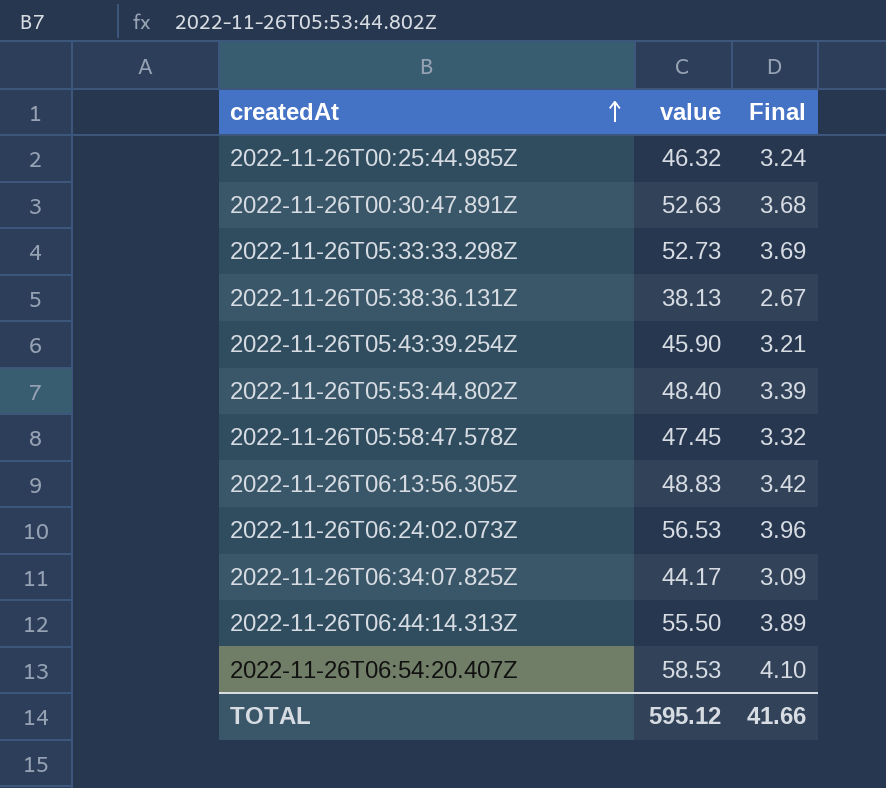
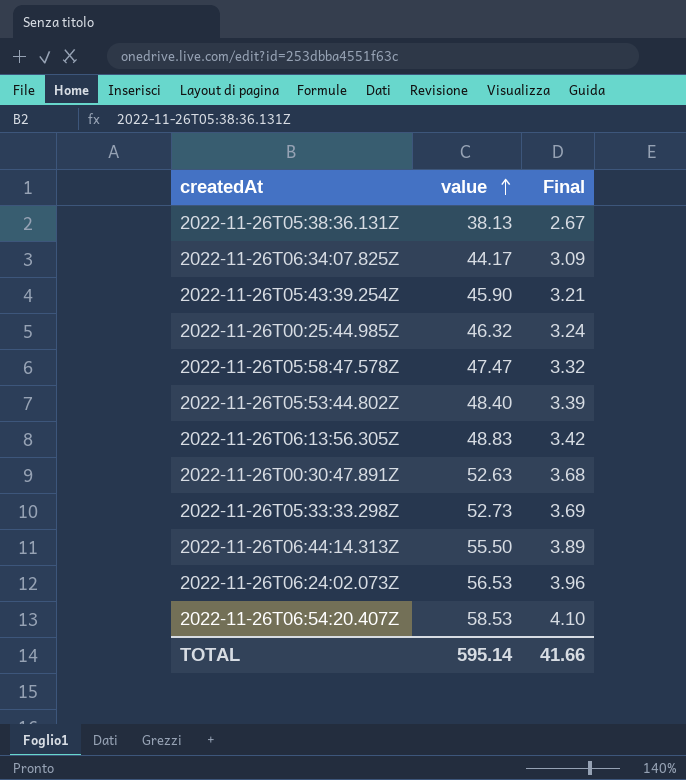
row order: createdAt ascending -> value ascending
2022-11-26T05:58:47.578Z | value: 47.45 -> 47.47
TOTAL | value: 595.12 -> 595.14

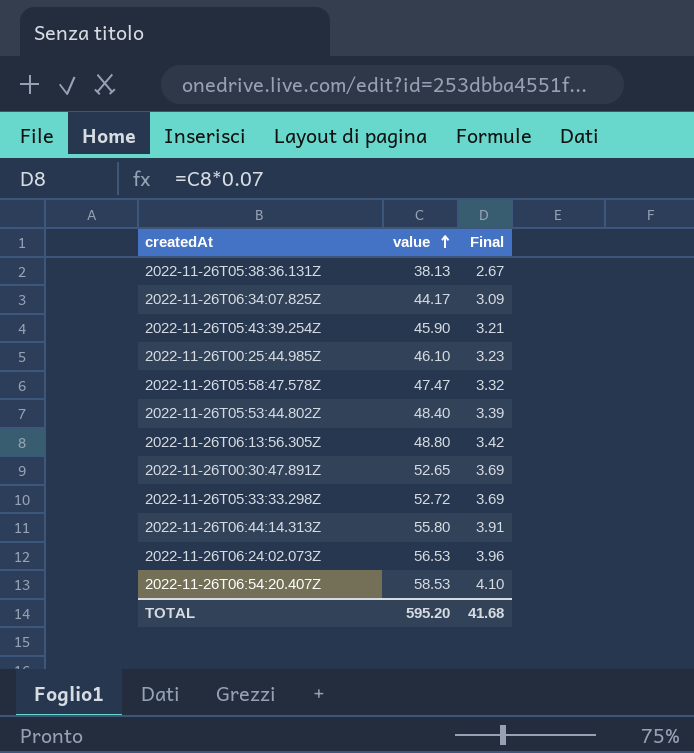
2022-11-26T00:25:44.985Z | value: 46.32 -> 46.10
2022-11-26T00:25:44.985Z | Final: 3.24 -> 3.23
2022-11-26T06:13:56.305Z | value: 48.83 -> 48.80
2022-11-26T00:30:47.891Z | value: 52.63 -> 52.65
2022-11-26T00:30:47.891Z | Final: 3.68 -> 3.69
2022-11-26T05:33:33.298Z | value: 52.73 -> 52.72
2022-11-26T06:44:14.313Z | value: 55.50 -> 55.80
2022-11-26T06:44:14.313Z | Final: 3.89 -> 3.91
TOTAL | value: 595.14 -> 595.20
TOTAL | Final: 41.66 -> 41.68

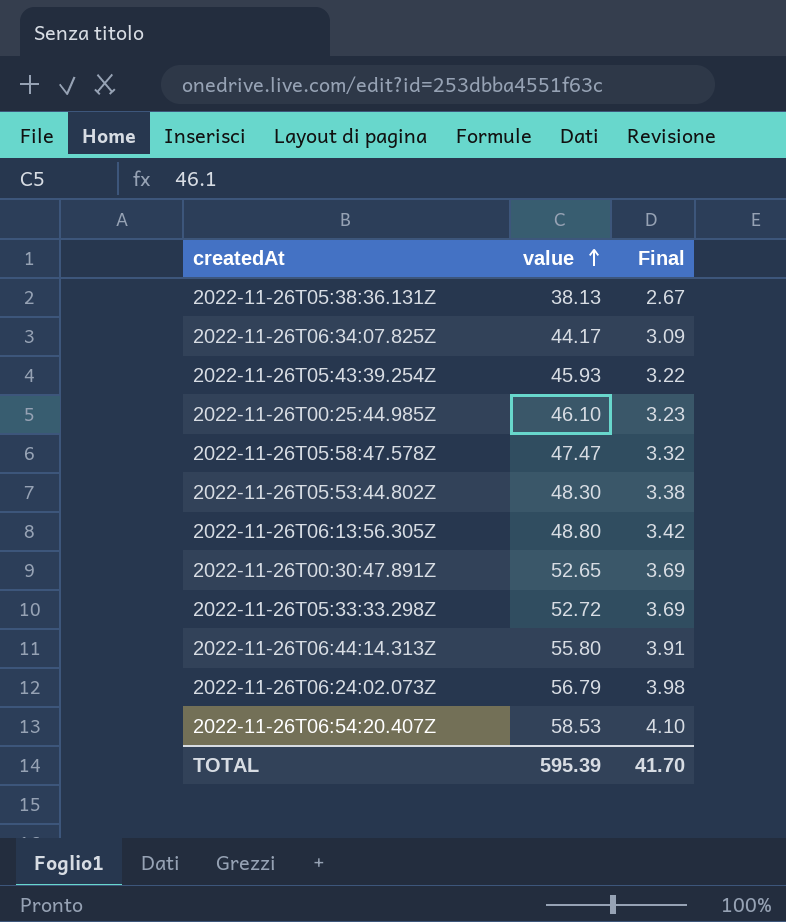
2022-11-26T05:43:39.254Z | value: 45.90 -> 45.93
2022-11-26T05:43:39.254Z | Final: 3.21 -> 3.22
2022-11-26T05:53:44.802Z | value: 48.40 -> 48.30
2022-11-26T05:53:44.802Z | Final: 3.39 -> 3.38
2022-11-26T06:24:02.073Z | value: 56.53 -> 56.79
2022-11-26T06:24:02.073Z | Final: 3.96 -> 3.98
TOTAL | value: 595.20 -> 595.39
TOTAL | Final: 41.68 -> 41.70

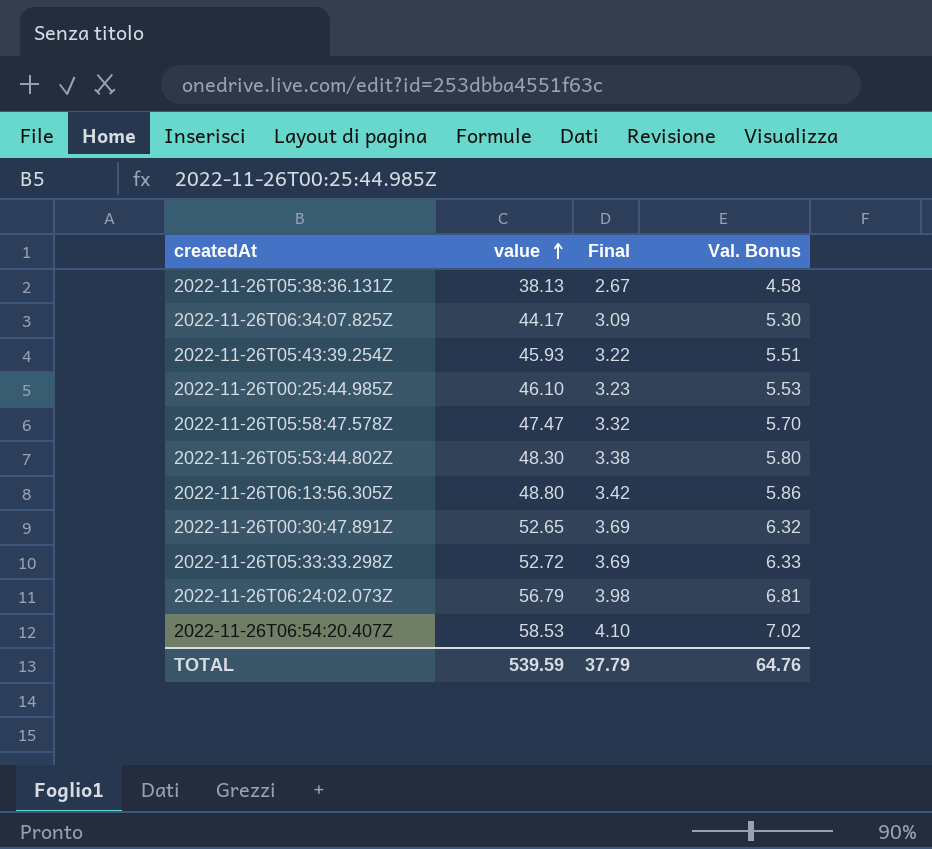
column Val. Bonus | formula: none -> [value] * 0.12
row 2022-11-26T06:44:14.313Z: 55.80 | 3.91 -> none
TOTAL | value: 595.39 -> 539.59
TOTAL | Final: 41.70 -> 37.79

